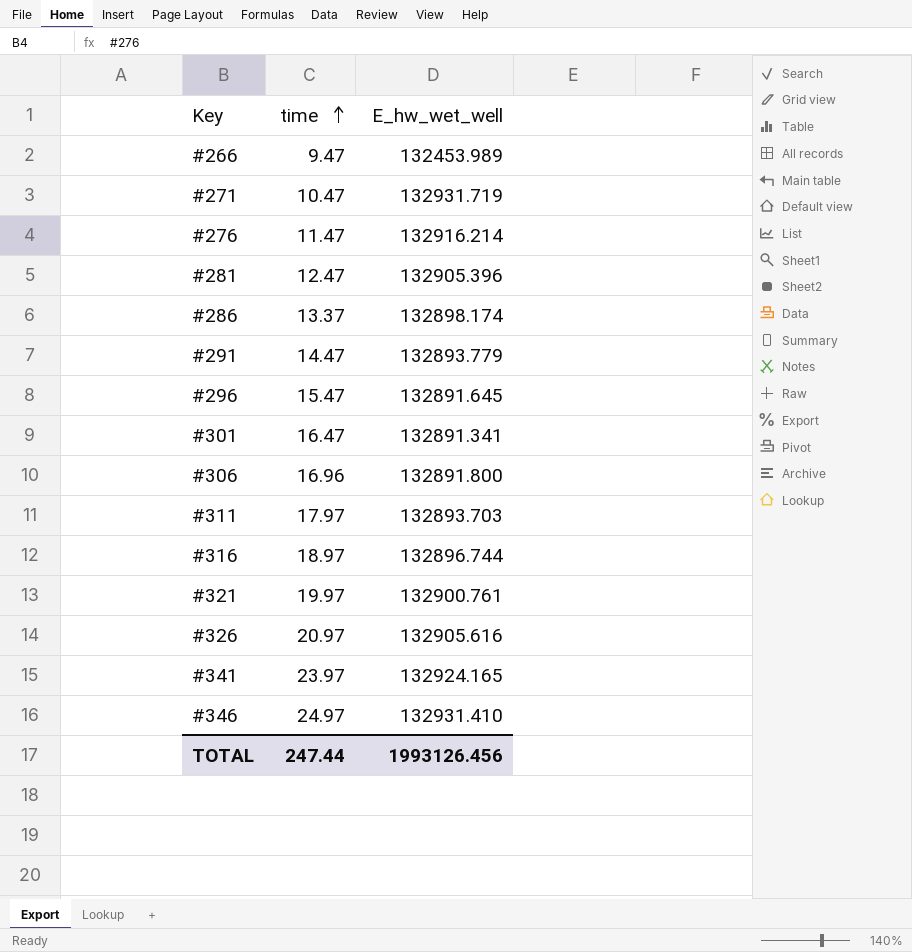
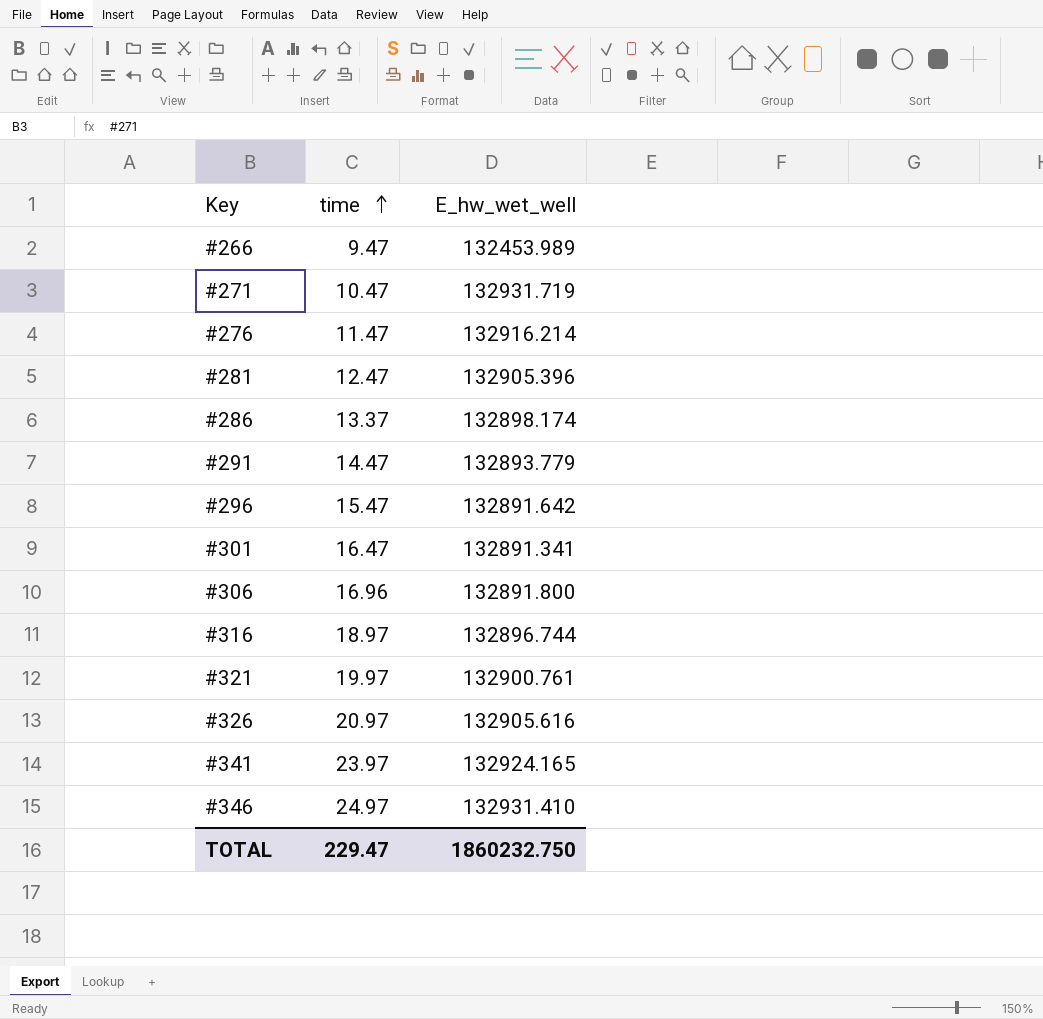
row #311: 17.97 | 132893.703 -> none
#296 | E_hw_wet_well: 132891.645 -> 132891.642
TOTAL | time: 247.44 -> 229.47
TOTAL | E_hw_wet_well: 1993126.456 -> 1860232.750

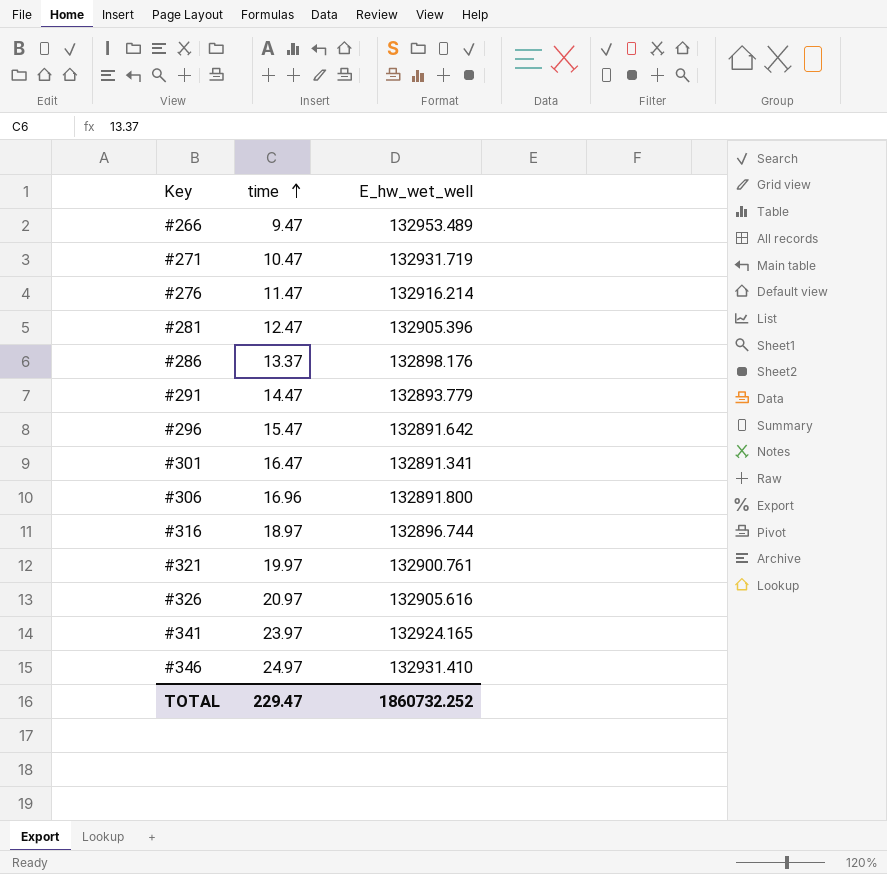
#266 | E_hw_wet_well: 132453.989 -> 132953.489
#286 | E_hw_wet_well: 132898.174 -> 132898.176
TOTAL | E_hw_wet_well: 1860232.750 -> 1860732.252

